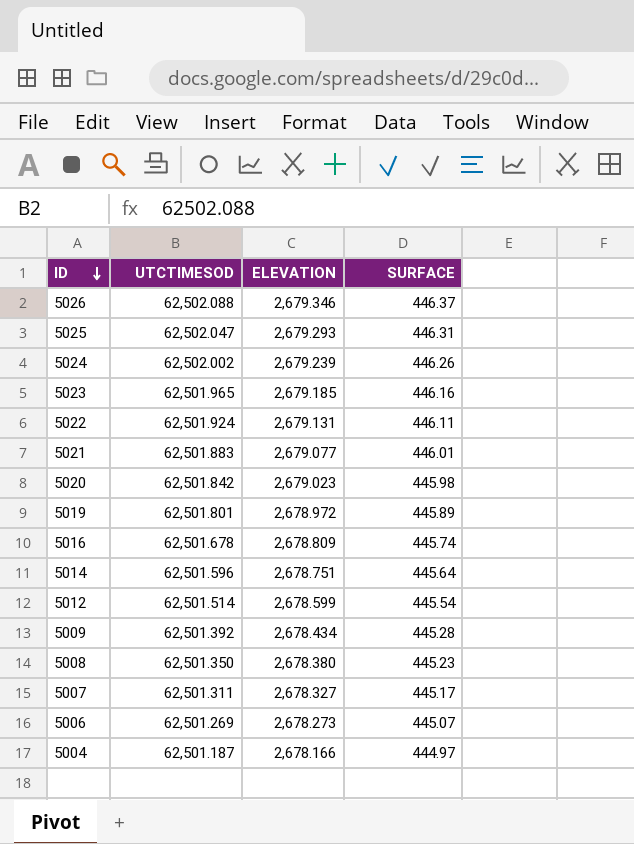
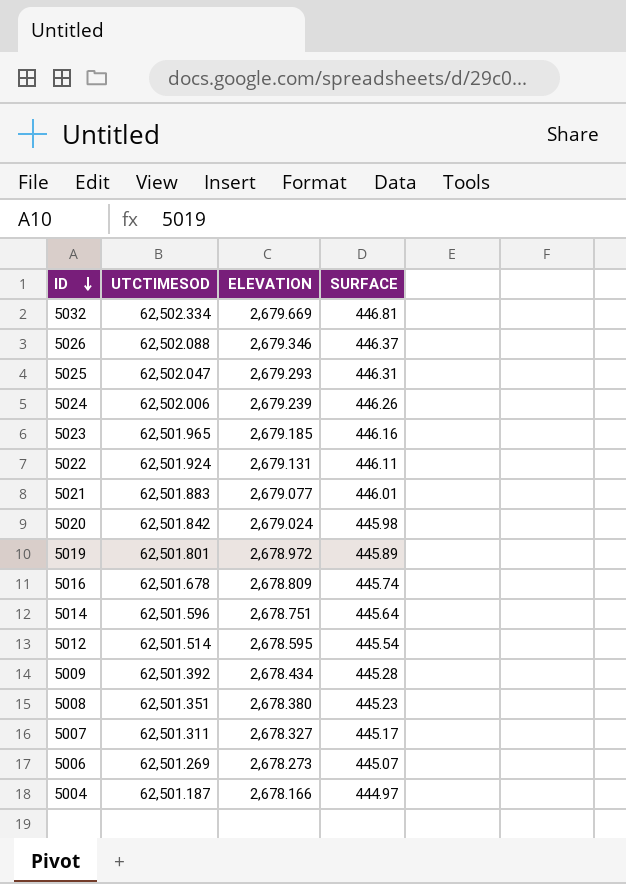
row 5032: none -> 62,502.334 | 2,679.669 | 446.81
5024 | UTCTIMESOD: 62,502.002 -> 62,502.006
5020 | ELEVATION: 2,679.023 -> 2,679.024
5012 | ELEVATION: 2,678.599 -> 2,678.595
5008 | UTCTIMESOD: 62,501.350 -> 62,501.351

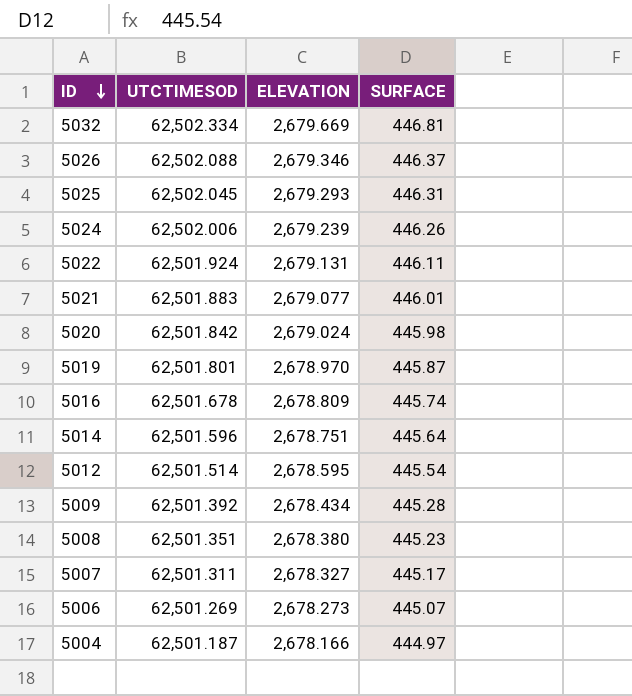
row 5023: 62,501.965 | 2,679.185 | 446.16 -> none
5025 | UTCTIMESOD: 62,502.047 -> 62,502.045
5019 | ELEVATION: 2,678.972 -> 2,678.970
5019 | SURFACE: 445.89 -> 445.87

